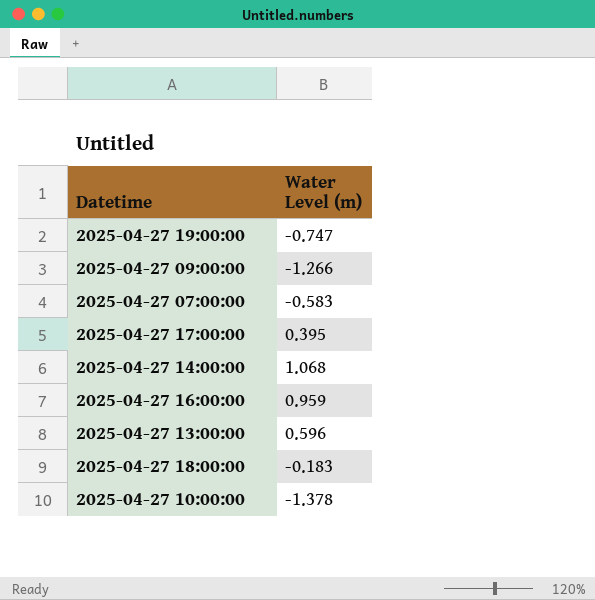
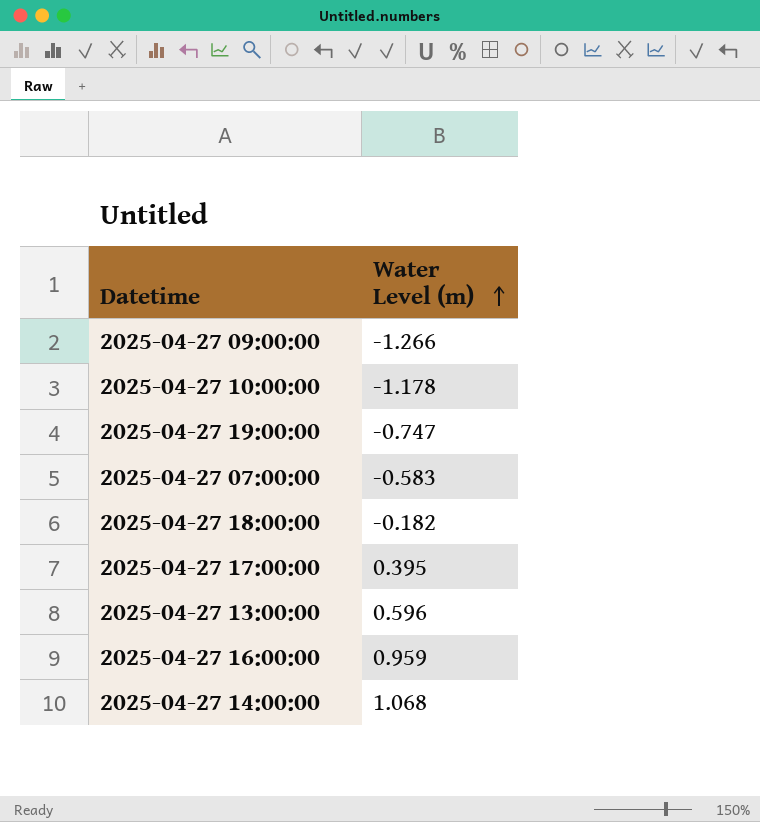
row order: none -> Water Level (m) ascending
2025-04-27 10:00:00 | Water Level (m): -1.378 -> -1.178
2025-04-27 18:00:00 | Water Level (m): -0.183 -> -0.182

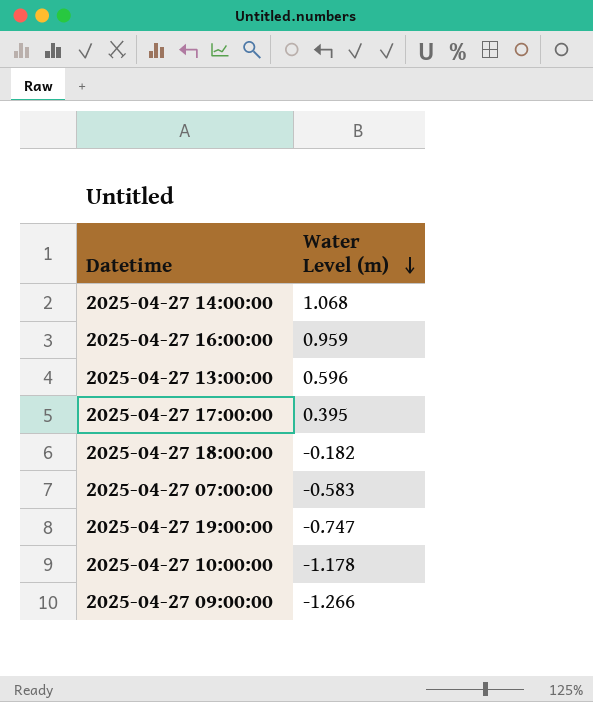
row order: Water Level (m) ascending -> Water Level (m) descending

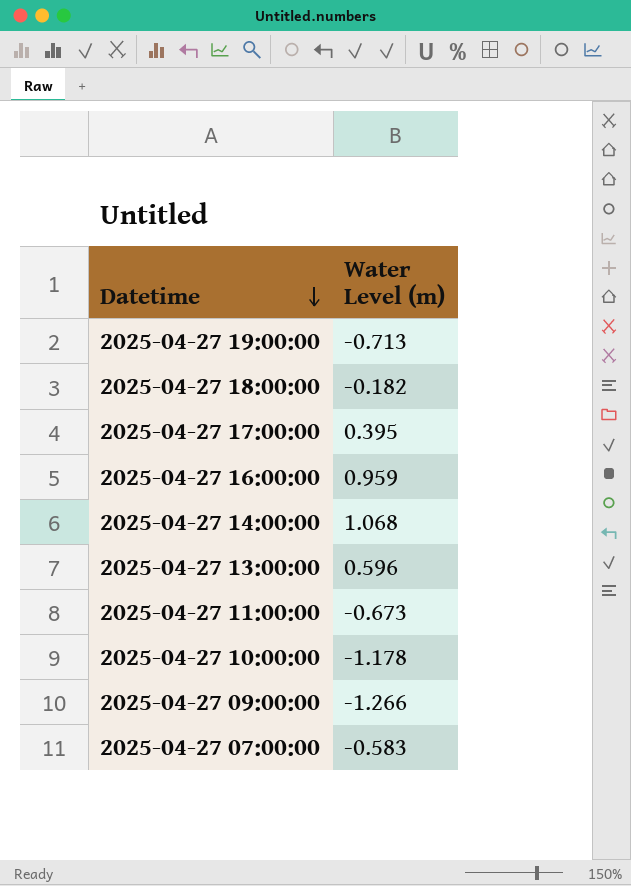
row order: Water Level (m) descending -> Datetime descending
2025-04-27 19:00:00 | Water Level (m): -0.747 -> -0.713
row 2025-04-27 11:00:00: none -> -0.673

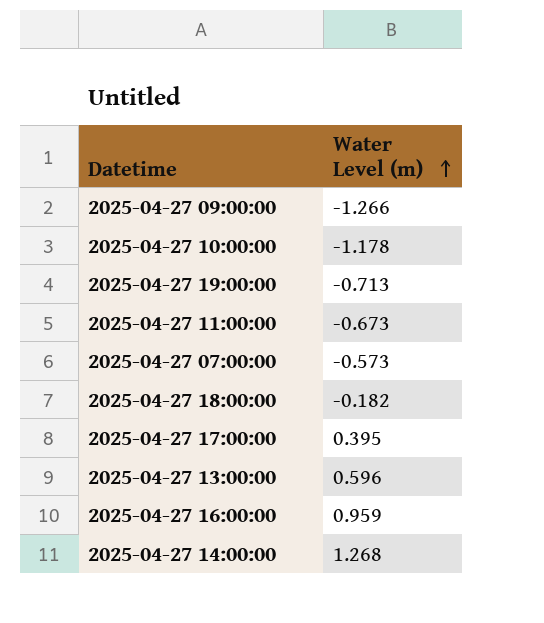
row order: Datetime descending -> Water Level (m) ascending
2025-04-27 07:00:00 | Water Level (m): -0.583 -> -0.573
2025-04-27 14:00:00 | Water Level (m): 1.068 -> 1.268

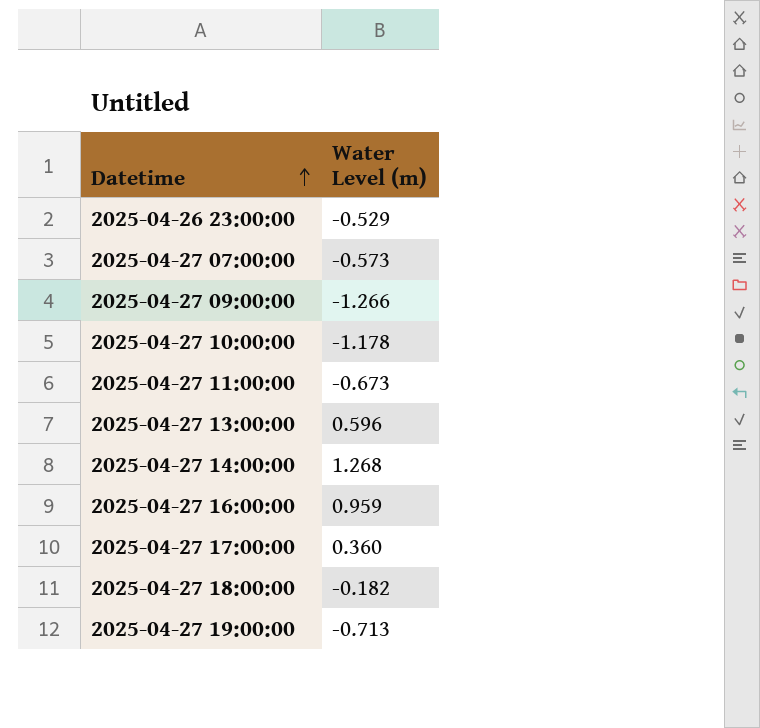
row order: Water Level (m) ascending -> Datetime ascending
row 2025-04-26 23:00:00: none -> -0.529
2025-04-27 17:00:00 | Water Level (m): 0.395 -> 0.360

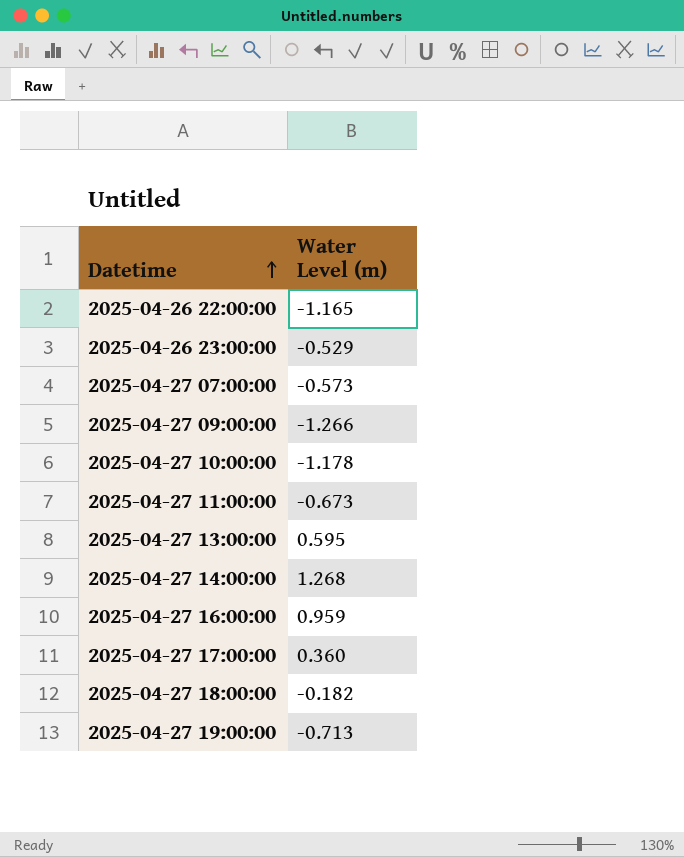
row 2025-04-26 22:00:00: none -> -1.165
2025-04-27 13:00:00 | Water Level (m): 0.596 -> 0.595

